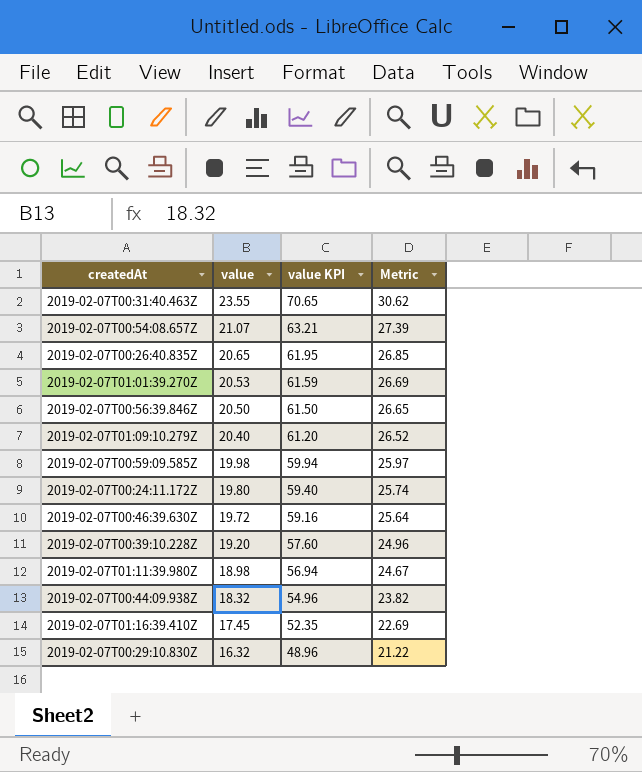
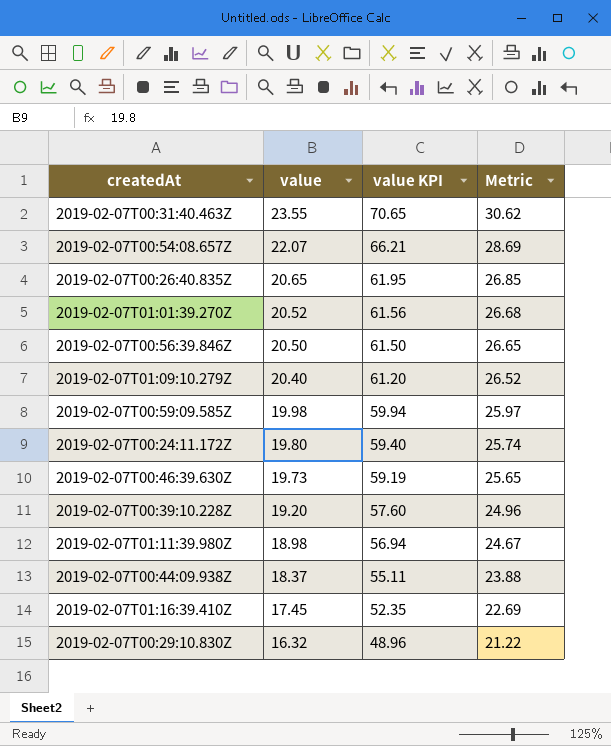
2019-02-07T00:54:08.657Z | value: 21.07 -> 22.07
2019-02-07T00:54:08.657Z | value KPI: 63.21 -> 66.21
2019-02-07T00:54:08.657Z | Metric: 27.39 -> 28.69
2019-02-07T01:01:39.270Z | value: 20.53 -> 20.52
2019-02-07T01:01:39.270Z | value KPI: 61.59 -> 61.56
2019-02-07T01:01:39.270Z | Metric: 26.69 -> 26.68
2019-02-07T00:46:39.630Z | value: 19.72 -> 19.73
2019-02-07T00:46:39.630Z | value KPI: 59.16 -> 59.19
2019-02-07T00:46:39.630Z | Metric: 25.64 -> 25.65
2019-02-07T00:44:09.938Z | value: 18.32 -> 18.37
2019-02-07T00:44:09.938Z | value KPI: 54.96 -> 55.11
2019-02-07T00:44:09.938Z | Metric: 23.82 -> 23.88

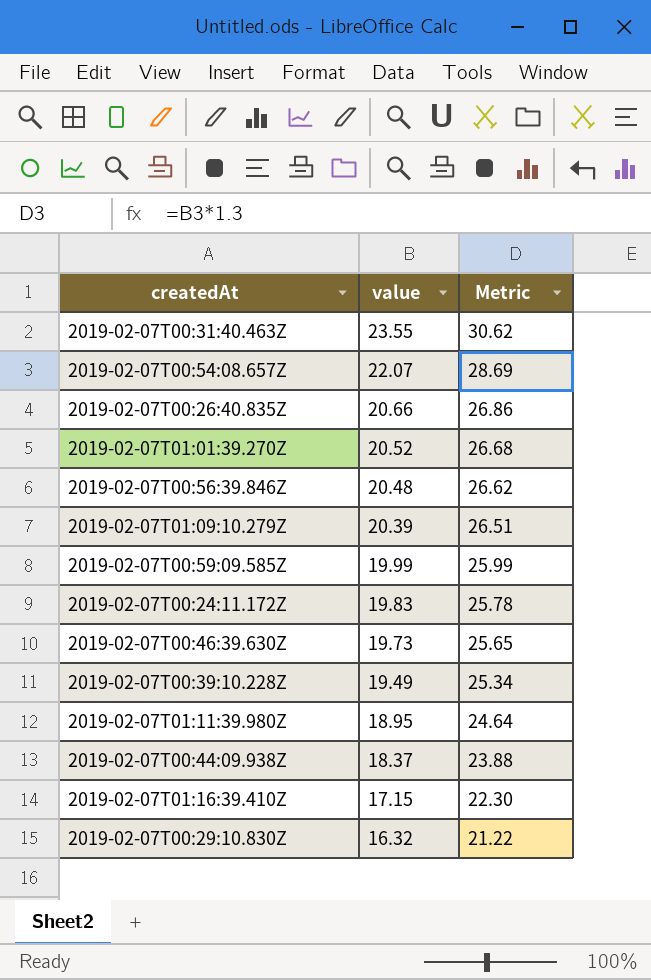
column value KPI | formula: [value] * 3 -> none
2019-02-07T00:26:40.835Z | value: 20.65 -> 20.66
2019-02-07T00:26:40.835Z | Metric: 26.85 -> 26.86
2019-02-07T00:56:39.846Z | value: 20.50 -> 20.48
2019-02-07T00:56:39.846Z | Metric: 26.65 -> 26.62
2019-02-07T01:09:10.279Z | value: 20.40 -> 20.39
2019-02-07T01:09:10.279Z | Metric: 26.52 -> 26.51
2019-02-07T00:59:09.585Z | value: 19.98 -> 19.99
2019-02-07T00:59:09.585Z | Metric: 25.97 -> 25.99
2019-02-07T00:24:11.172Z | value: 19.80 -> 19.83
2019-02-07T00:24:11.172Z | Metric: 25.74 -> 25.78
2019-02-07T00:39:10.228Z | value: 19.20 -> 19.49
2019-02-07T00:39:10.228Z | Metric: 24.96 -> 25.34
2019-02-07T01:11:39.980Z | value: 18.98 -> 18.95
2019-02-07T01:11:39.980Z | Metric: 24.67 -> 24.64
2019-02-07T01:16:39.410Z | value: 17.45 -> 17.15
2019-02-07T01:16:39.410Z | Metric: 22.69 -> 22.30

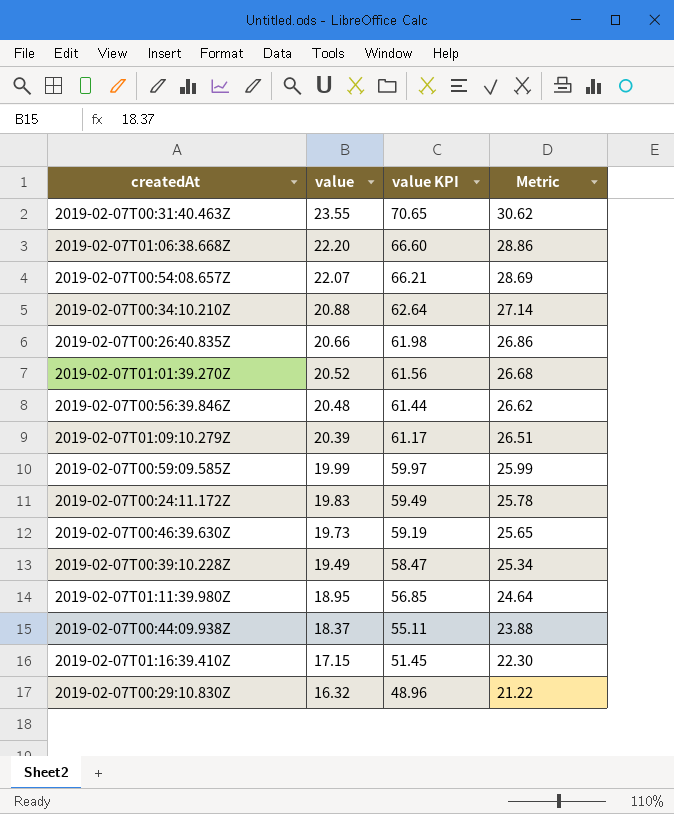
column value KPI | formula: none -> [value] * 3
row 2019-02-07T01:06:38.668Z: none -> 22.20 | 66.60 | 28.86
row 2019-02-07T00:34:10.210Z: none -> 20.88 | 62.64 | 27.14

